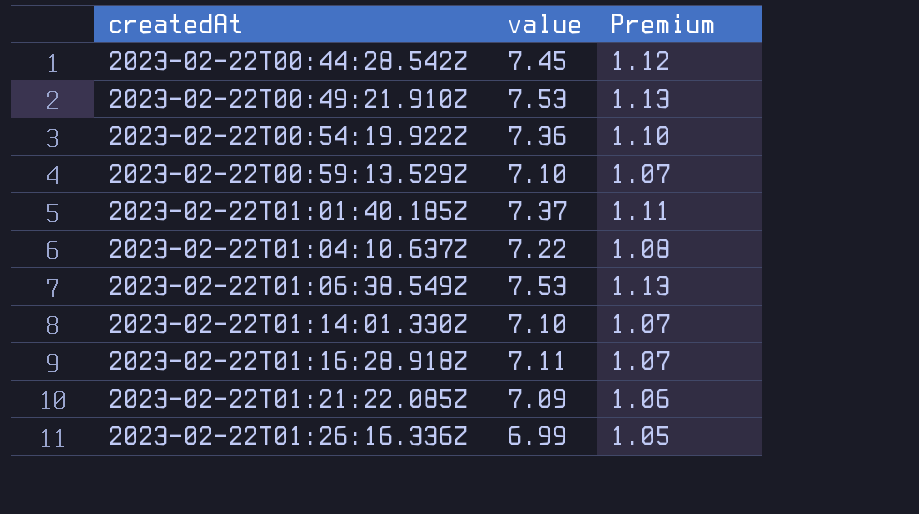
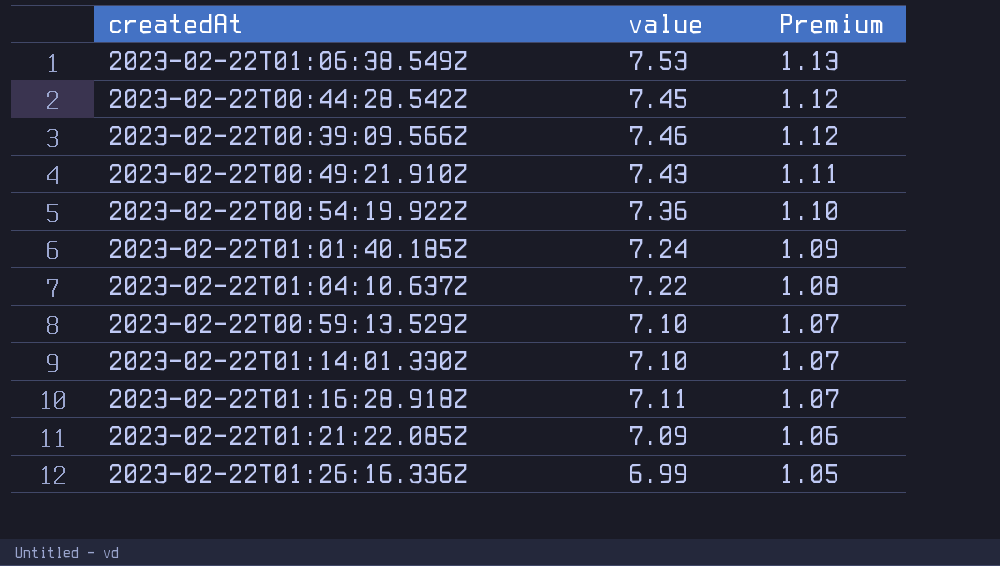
row order: createdAt ascending -> Premium descending
row 2023-02-22T00:39:09.566Z: none -> 7.46 | 1.12
2023-02-22T00:49:21.910Z | value: 7.53 -> 7.43
2023-02-22T00:49:21.910Z | Premium: 1.13 -> 1.11
2023-02-22T01:01:40.185Z | value: 7.37 -> 7.24
2023-02-22T01:01:40.185Z | Premium: 1.11 -> 1.09

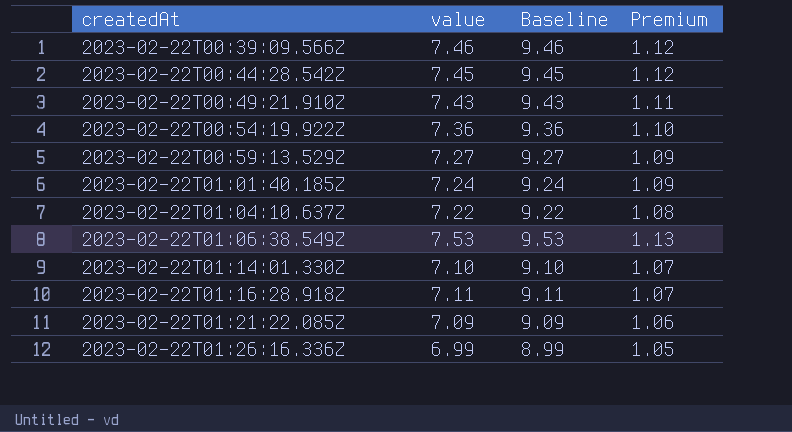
row order: Premium descending -> createdAt ascending
column Baseline | formula: none -> [value] + 2
2023-02-22T00:59:13.529Z | value: 7.10 -> 7.27
2023-02-22T00:59:13.529Z | Premium: 1.07 -> 1.09

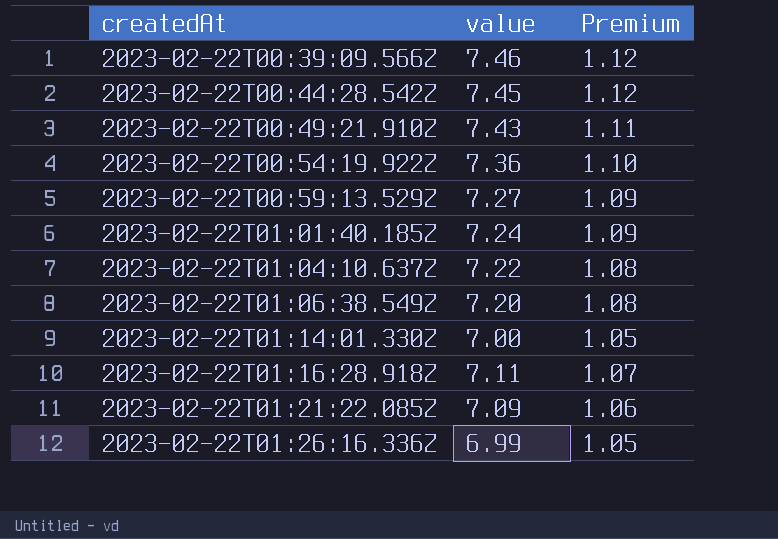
column Baseline | formula: [value] + 2 -> none
2023-02-22T01:06:38.549Z | value: 7.53 -> 7.20
2023-02-22T01:06:38.549Z | Premium: 1.13 -> 1.08
2023-02-22T01:14:01.330Z | value: 7.10 -> 7.00
2023-02-22T01:14:01.330Z | Premium: 1.07 -> 1.05

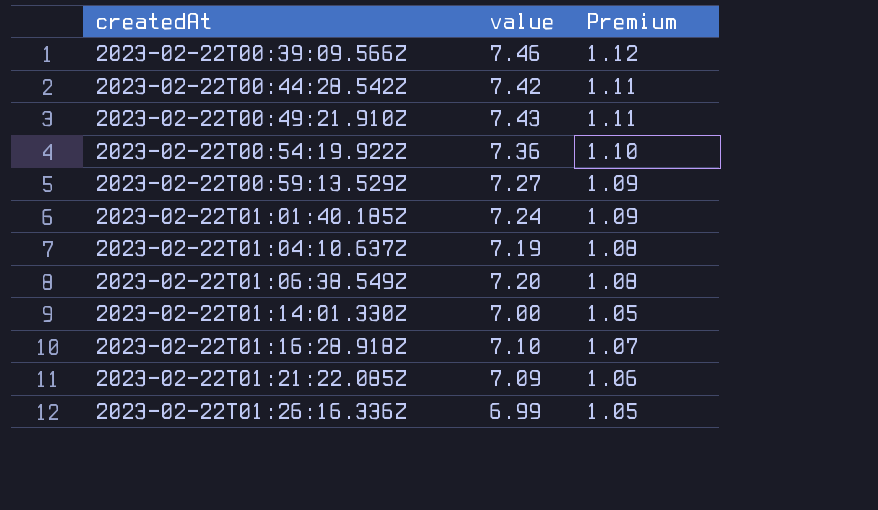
2023-02-22T00:44:28.542Z | value: 7.45 -> 7.42
2023-02-22T00:44:28.542Z | Premium: 1.12 -> 1.11
2023-02-22T01:04:10.637Z | value: 7.22 -> 7.19
2023-02-22T01:16:28.918Z | value: 7.11 -> 7.10

